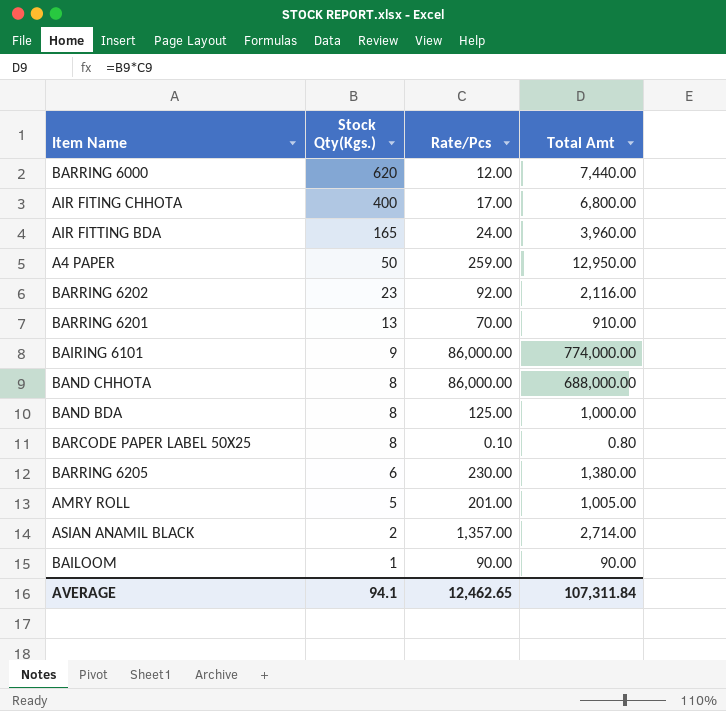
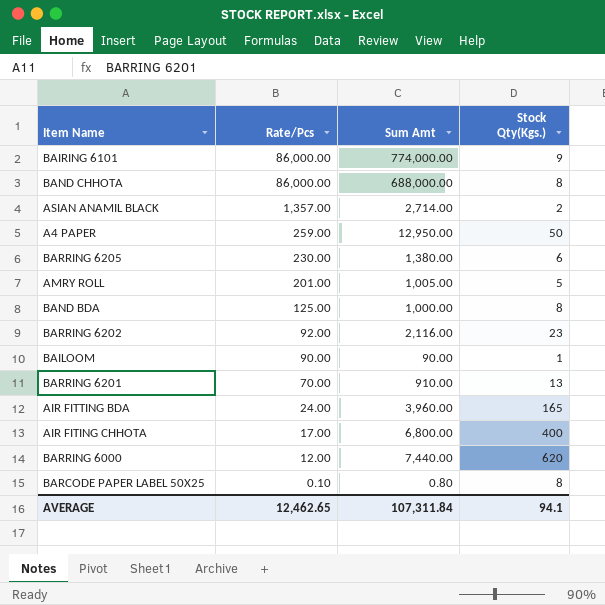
row order: Stock Qty(Kgs.) descending -> Rate/Pcs descending
column name: Total Amt -> Sum Amt
column Stock Qty(Kgs.) | position: 2 -> 4

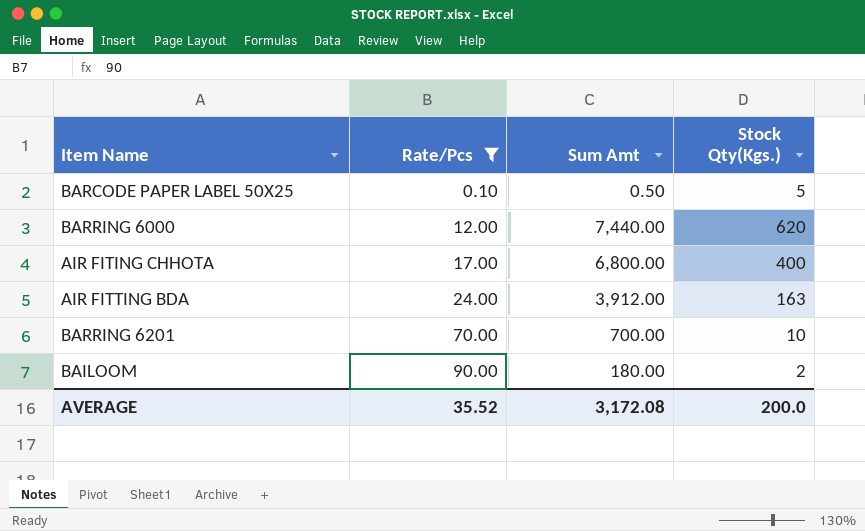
filter: none -> Rate/Pcs <= 90.00
row order: Rate/Pcs descending -> Rate/Pcs ascending
BARCODE PAPER LABEL 50X25 | Sum Amt: 0.80 -> 0.50
BARCODE PAPER LABEL 50X25 | Stock Qty(Kgs.): 8 -> 5
AIR FITTING BDA | Sum Amt: 3,960.00 -> 3,912.00
AIR FITTING BDA | Stock Qty(Kgs.): 165 -> 163
BARRING 6201 | Sum Amt: 910.00 -> 700.00
BARRING 6201 | Stock Qty(Kgs.): 13 -> 10
BAILOOM | Sum Amt: 90.00 -> 180.00
BAILOOM | Stock Qty(Kgs.): 1 -> 2
AVERAGE | Rate/Pcs: 12,462.65 -> 35.52
AVERAGE | Sum Amt: 107,311.84 -> 3,172.08
AVERAGE | Stock Qty(Kgs.): 94.1 -> 200.0

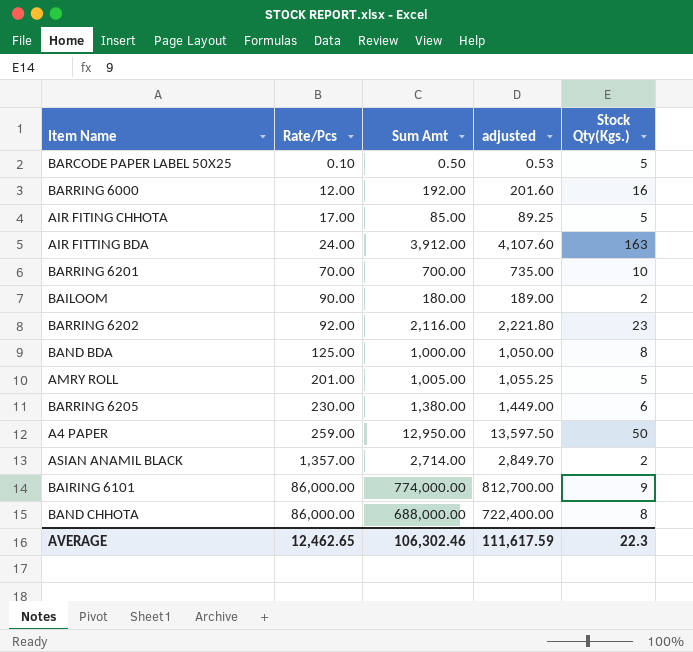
filter: Rate/Pcs <= 90.00 -> none
column adjusted | formula: none -> [Sum Amt] * 1.05
BARRING 6000 | Sum Amt: 7,440.00 -> 192.00
BARRING 6000 | Stock Qty(Kgs.): 620 -> 16
AIR FITING CHHOTA | Sum Amt: 6,800.00 -> 85.00
AIR FITING CHHOTA | Stock Qty(Kgs.): 400 -> 5
AVERAGE | Rate/Pcs: 35.52 -> 12,462.65
AVERAGE | Sum Amt: 3,172.08 -> 106,302.46
AVERAGE | Stock Qty(Kgs.): 200.0 -> 22.3

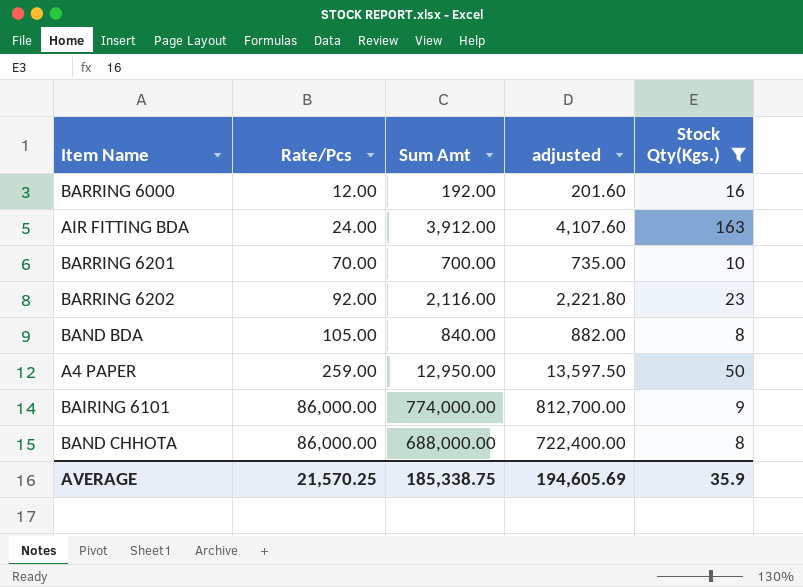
filter: none -> Stock Qty(Kgs.) >= 8
BAND BDA | Rate/Pcs: 125.00 -> 105.00
BAND BDA | Sum Amt: 1,000.00 -> 840.00
BAND BDA | adjusted: 1,050.00 -> 882.00
AVERAGE | Rate/Pcs: 12,462.65 -> 21,570.25
AVERAGE | Sum Amt: 106,302.46 -> 185,338.75
AVERAGE | adjusted: 111,617.59 -> 194,605.69
AVERAGE | Stock Qty(Kgs.): 22.3 -> 35.9

